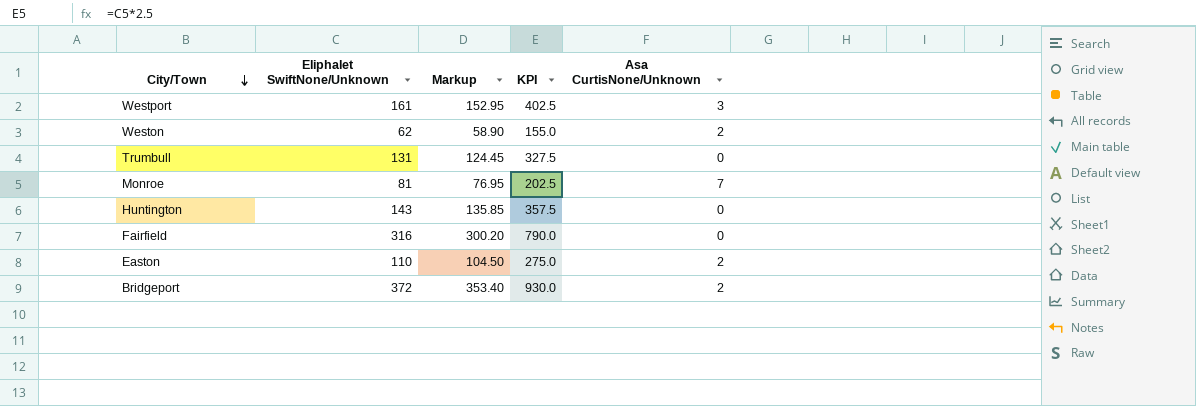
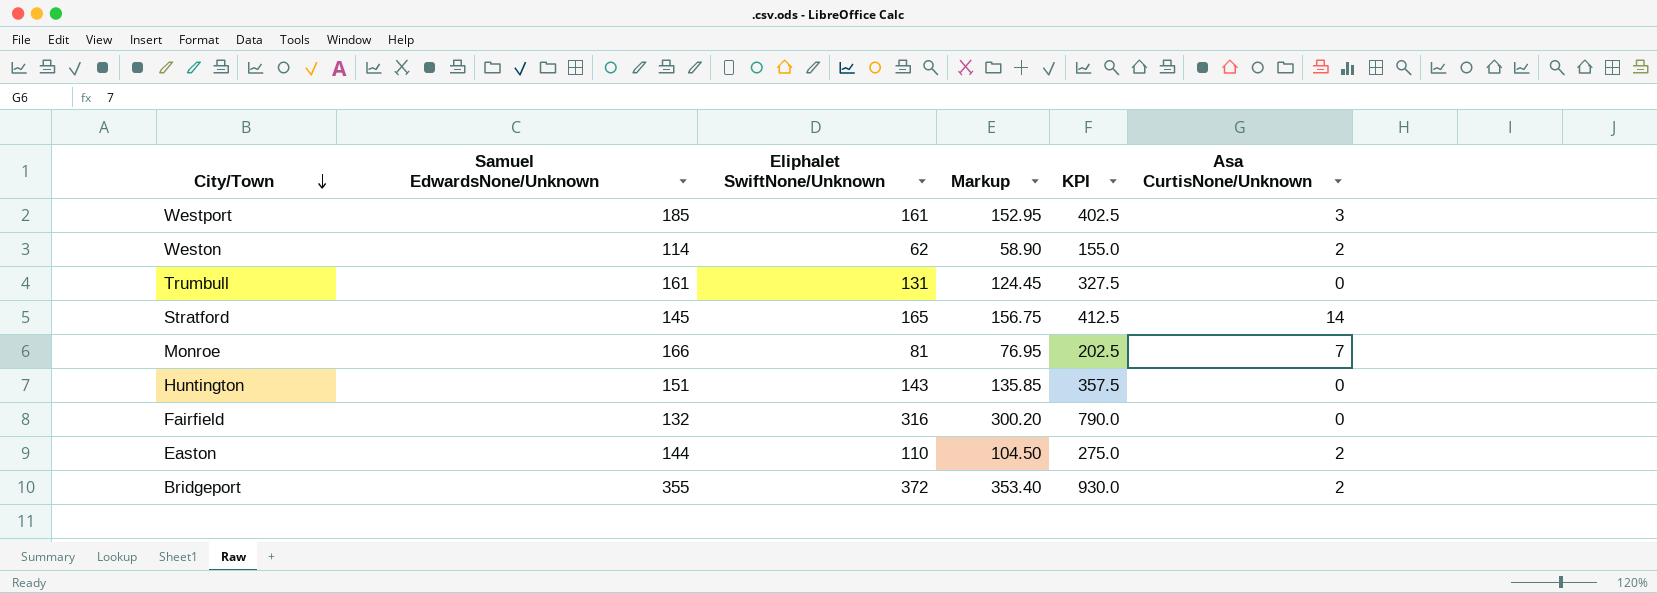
column Samuel EdwardsNone/Unknown | position: none -> 2
row Stratford: none -> 145 | 165 | 156.75 | 412.5 | 14

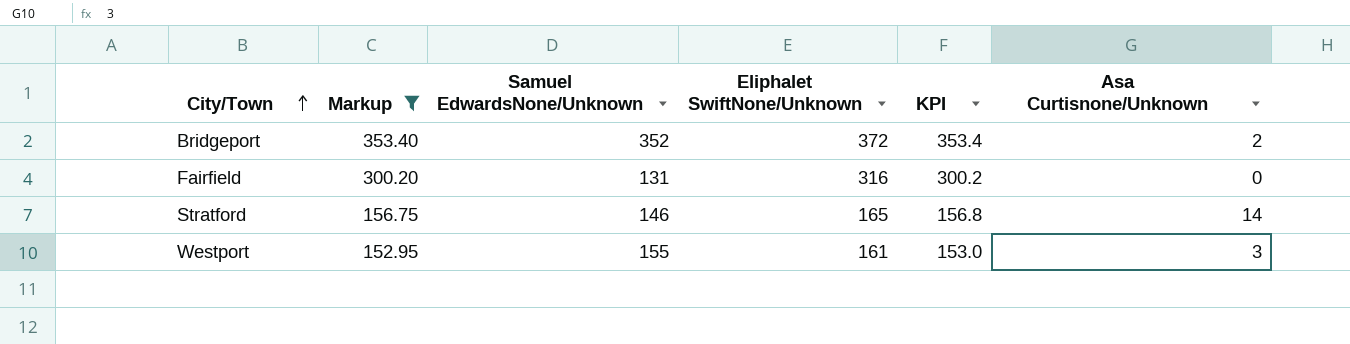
filter: none -> Markup >= 152.95
row order: City/Town descending -> City/Town ascending
column Markup | position: 4 -> 2
column KPI | formula: [Eliphalet SwiftNone/Unknown] * 2.5 -> [Eliphalet SwiftNone/Unknown] * 0.95
column name: Asa CurtisNone/Unknown -> Asa Curtisnone/Unknown
Bridgeport | Samuel EdwardsNone/Unknown: 355 -> 352
Fairfield | Samuel EdwardsNone/Unknown: 132 -> 131
Stratford | Samuel EdwardsNone/Unknown: 145 -> 146
Westport | Samuel EdwardsNone/Unknown: 185 -> 155

